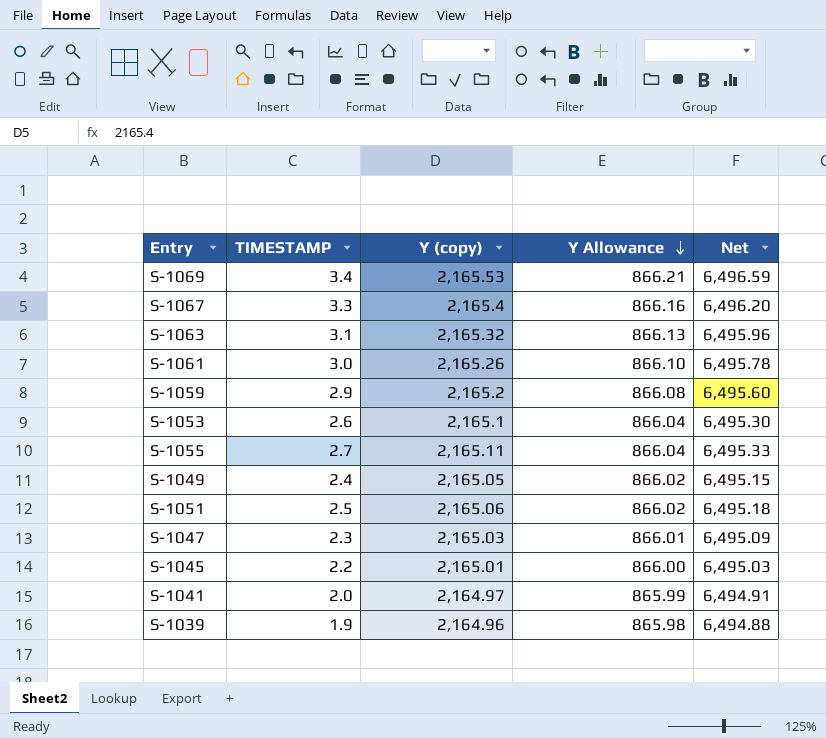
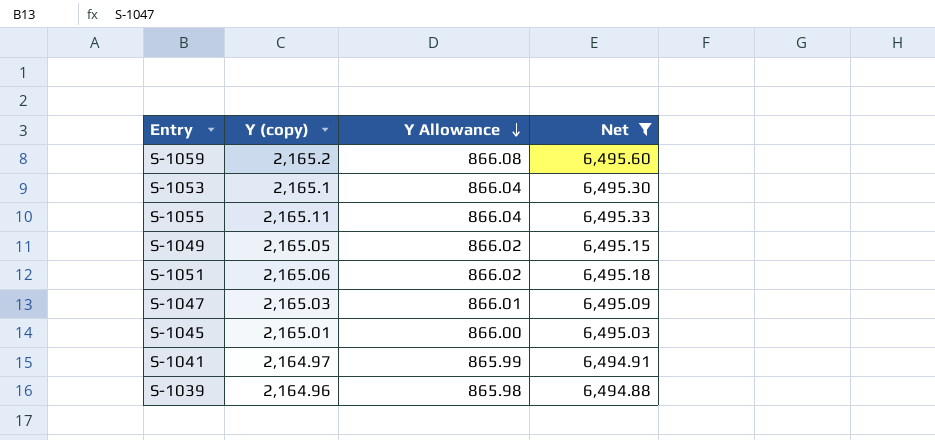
filter: none -> Net <= 6,495.60
column TIMESTAMP | position: 2 -> none

